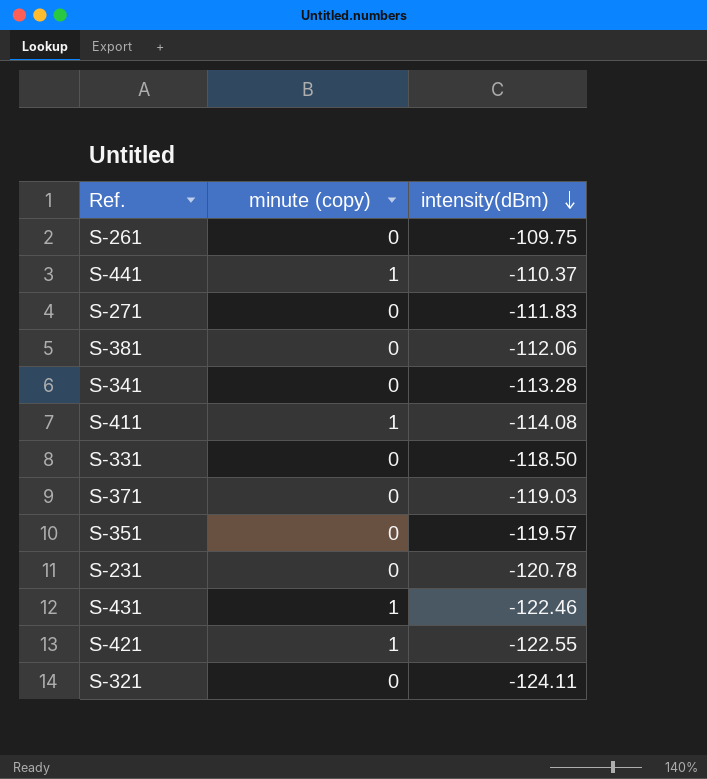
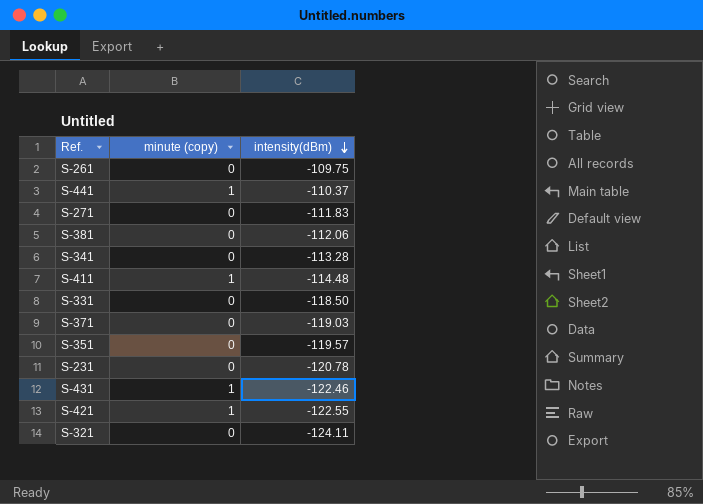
S-411 | intensity(dBm): -114.08 -> -114.48

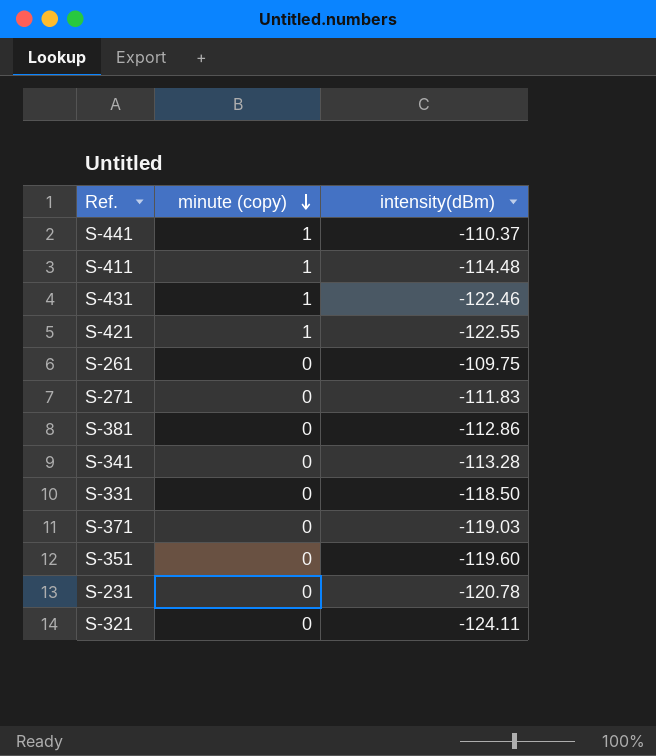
row order: intensity(dBm) descending -> minute (copy) descending
S-381 | intensity(dBm): -112.06 -> -112.86
S-351 | intensity(dBm): -119.57 -> -119.60

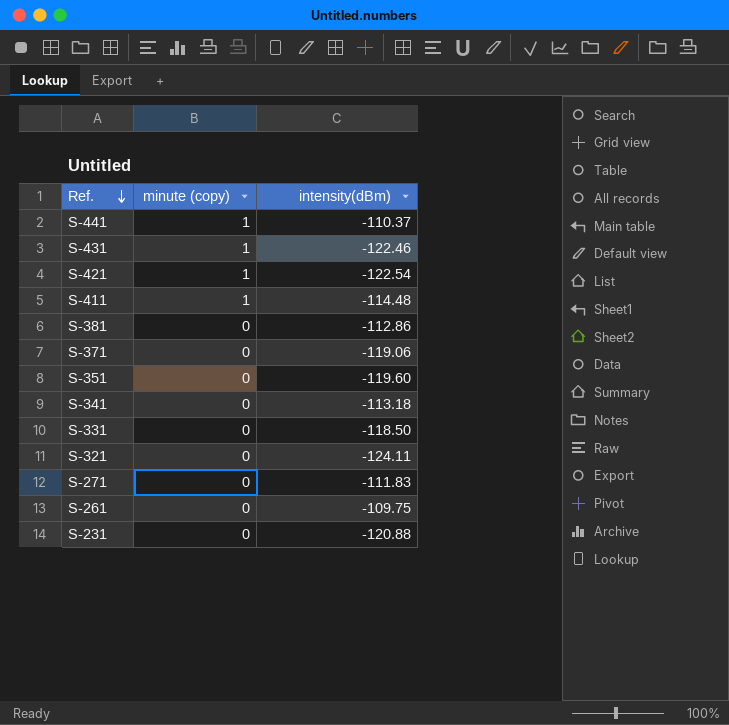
row order: minute (copy) descending -> Ref. descending
S-421 | intensity(dBm): -122.55 -> -122.54
S-371 | intensity(dBm): -119.03 -> -119.06
S-341 | intensity(dBm): -113.28 -> -113.18
S-231 | intensity(dBm): -120.78 -> -120.88

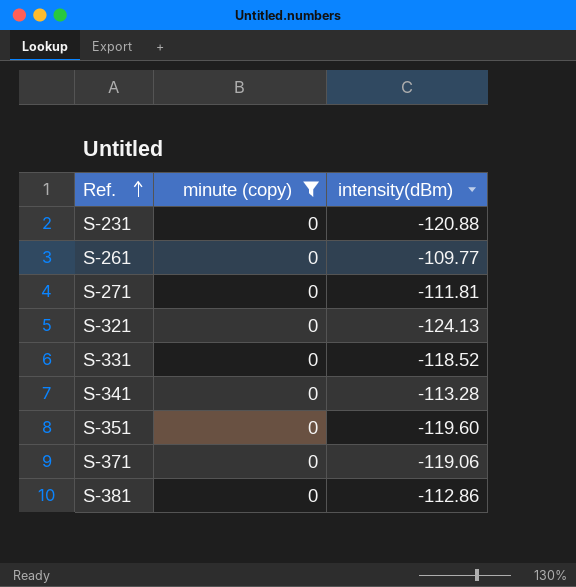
filter: none -> minute (copy) = 0
row order: Ref. descending -> Ref. ascending
S-261 | intensity(dBm): -109.75 -> -109.77
S-271 | intensity(dBm): -111.83 -> -111.81
S-321 | intensity(dBm): -124.11 -> -124.13
S-331 | intensity(dBm): -118.50 -> -118.52
S-341 | intensity(dBm): -113.18 -> -113.28

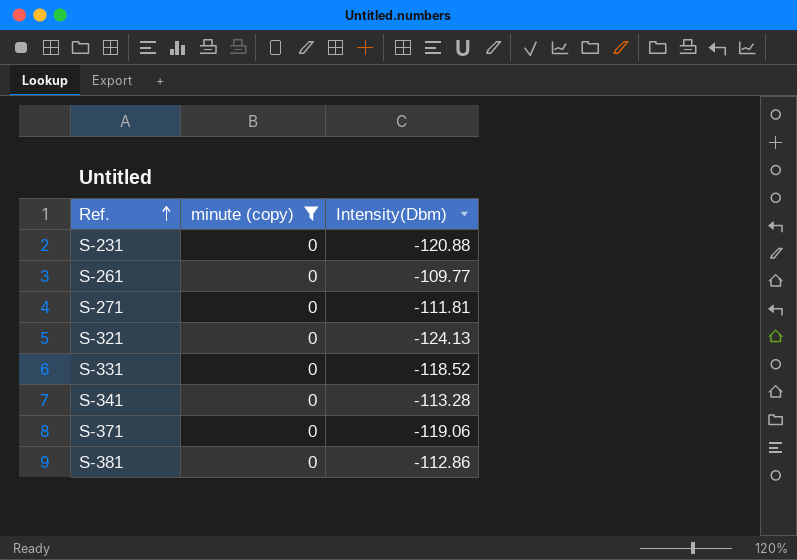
column name: intensity(dBm) -> Intensity(Dbm)
row S-351: 0 | -119.60 -> none

